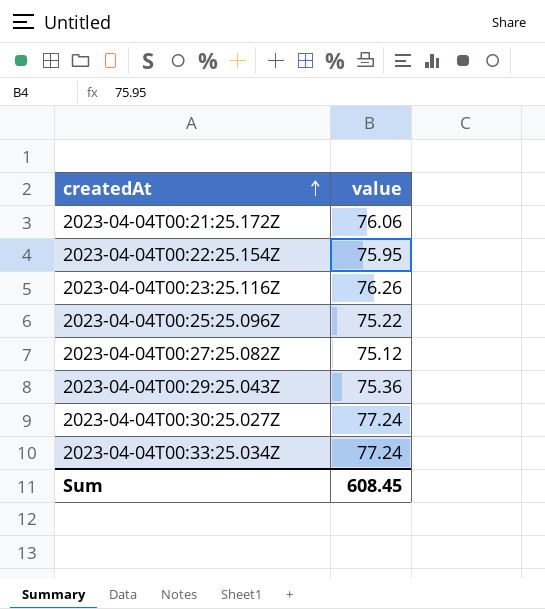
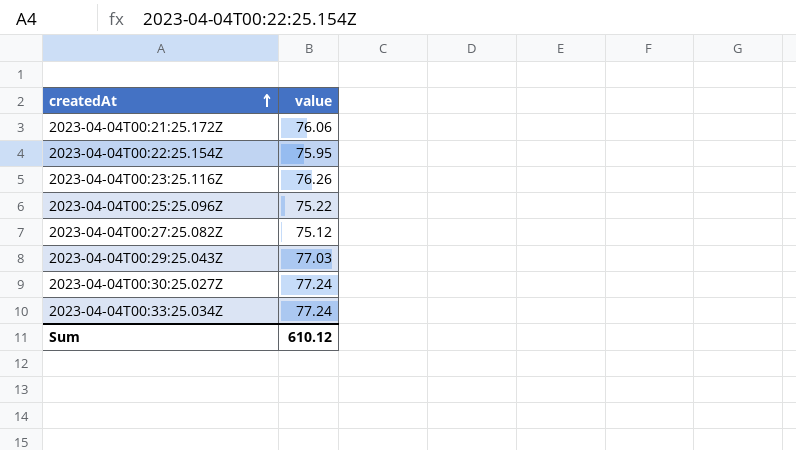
2023-04-04T00:29:25.043Z | value: 75.36 -> 77.03
Sum | value: 608.45 -> 610.12

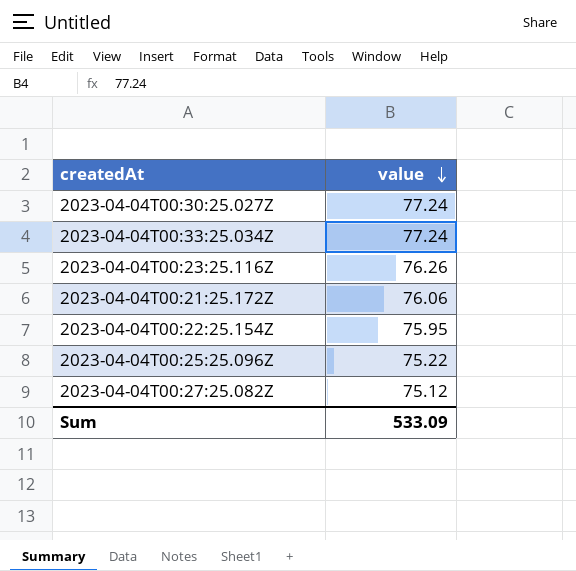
row order: createdAt ascending -> value descending
row 2023-04-04T00:29:25.043Z: 77.03 -> none
Sum | value: 610.12 -> 533.09

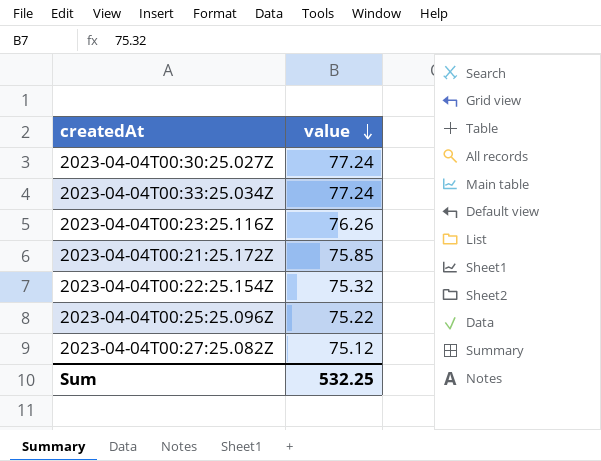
2023-04-04T00:21:25.172Z | value: 76.06 -> 75.85
2023-04-04T00:22:25.154Z | value: 75.95 -> 75.32
Sum | value: 533.09 -> 532.25

